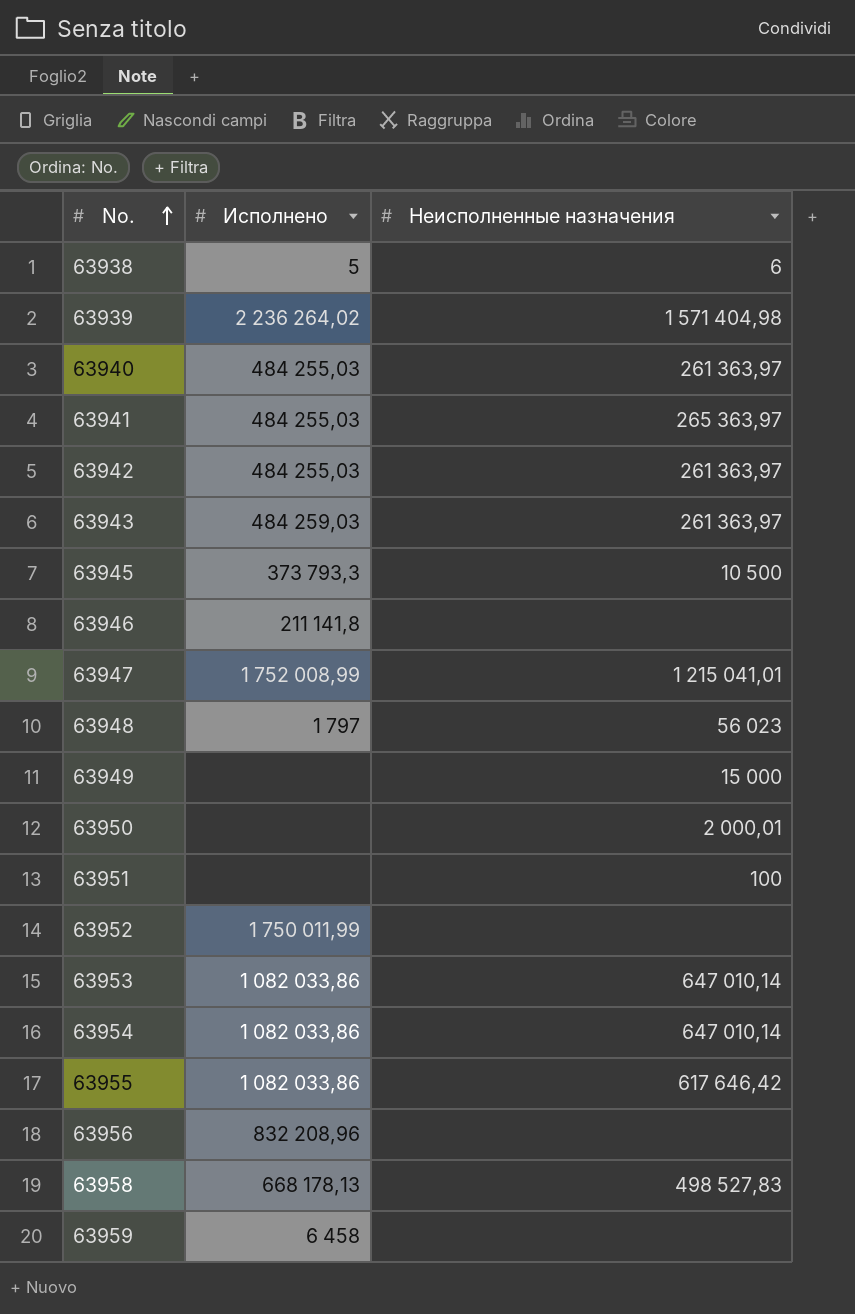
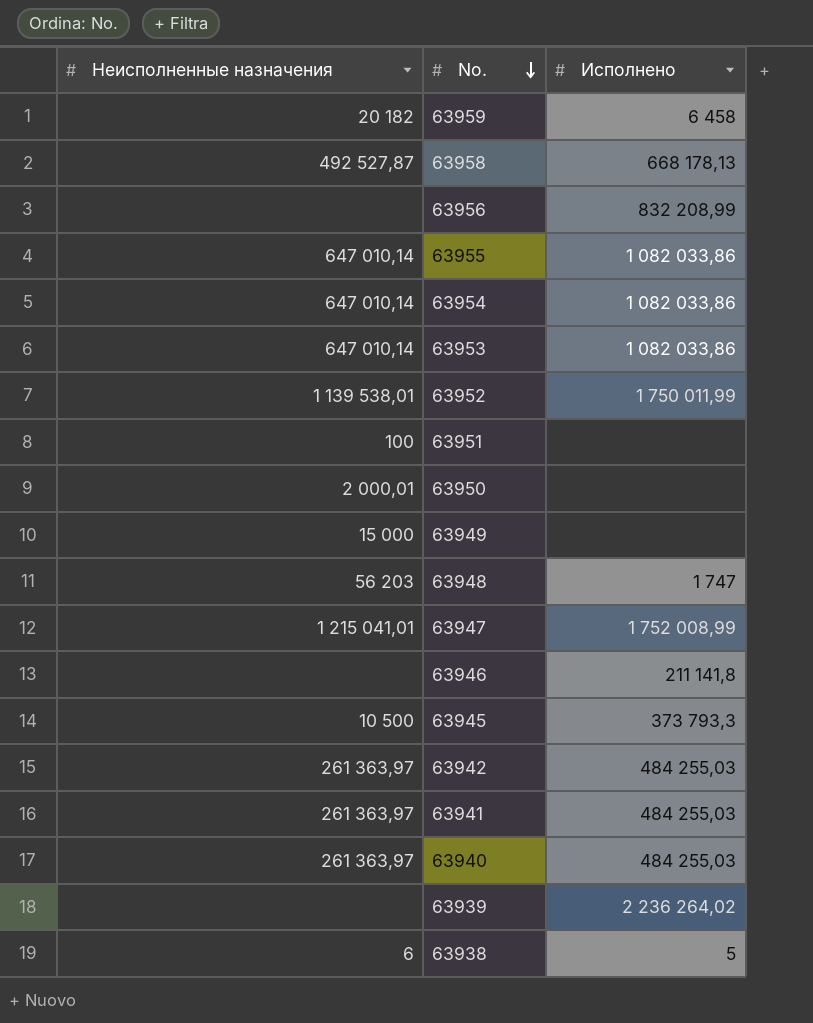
row order: No. ascending -> No. descending
column Неисполненные назначения | position: 3 -> 1
row 63943: 484 259,03 | 261 363,97 -> none
63959 | Неисполненные назначения: none -> 20 182
63958 | Неисполненные назначения: 498 527,83 -> 492 527,87
63956 | Исполнено: 832 208,96 -> 832 208,99
63955 | Неисполненные назначения: 617 646,42 -> 647 010,14
63952 | Неисполненные назначения: none -> 1 139 538,01
63948 | Неисполненные назначения: 56 023 -> 56 203
63948 | Исполнено: 1 797 -> 1 747
63941 | Неисполненные назначения: 265 363,97 -> 261 363,97
63939 | Неисполненные назначения: 1 571 404,98 -> none

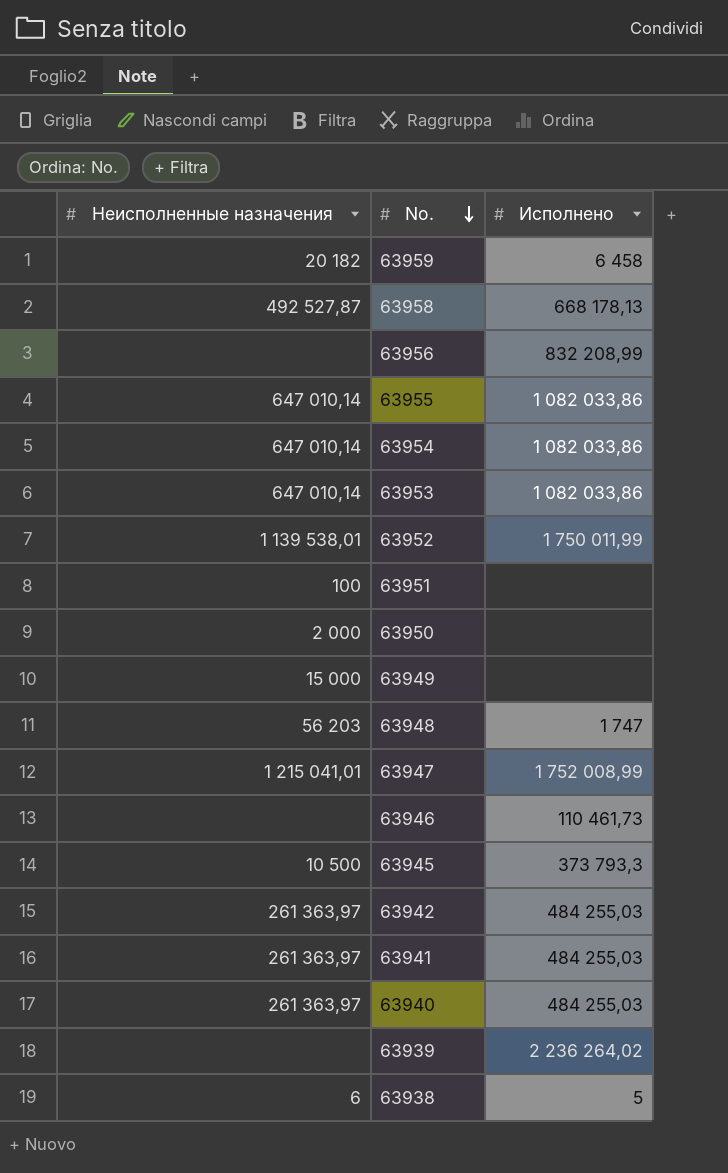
63950 | Неисполненные назначения: 2 000,01 -> 2 000
63946 | Исполнено: 211 141,8 -> 110 461,73

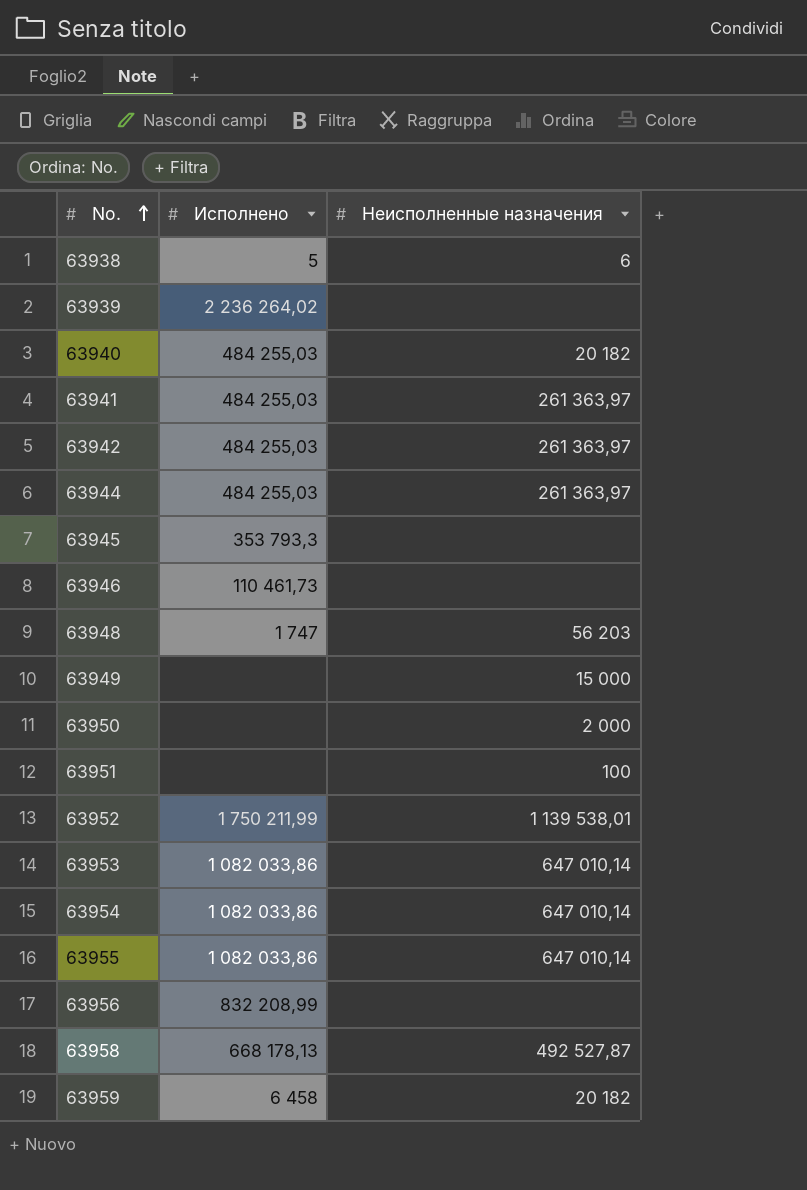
row order: No. descending -> No. ascending
column Неисполненные назначения | position: 1 -> 3
row 63947: 1 215 041,01 | 1 752 008,99 -> none
63940 | Неисполненные назначения: 261 363,97 -> 20 182
row 63944: none -> 484 255,03 | 261 363,97
63945 | Исполнено: 373 793,3 -> 353 793,3
63945 | Неисполненные назначения: 10 500 -> none
63952 | Исполнено: 1 750 011,99 -> 1 750 211,99

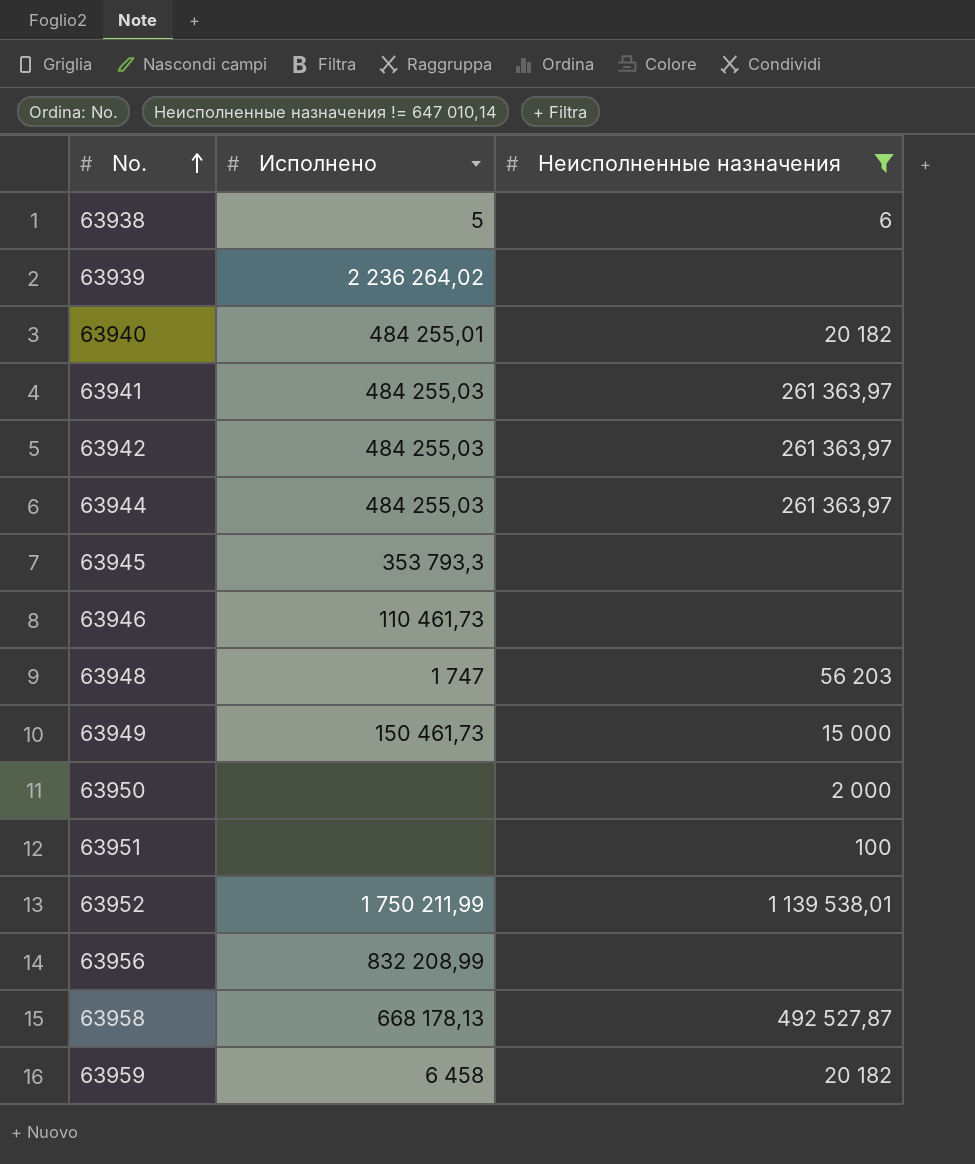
filter: none -> Неисполненные назначения != 647 010,14
63940 | Исполнено: 484 255,03 -> 484 255,01
63949 | Исполнено: none -> 150 461,73

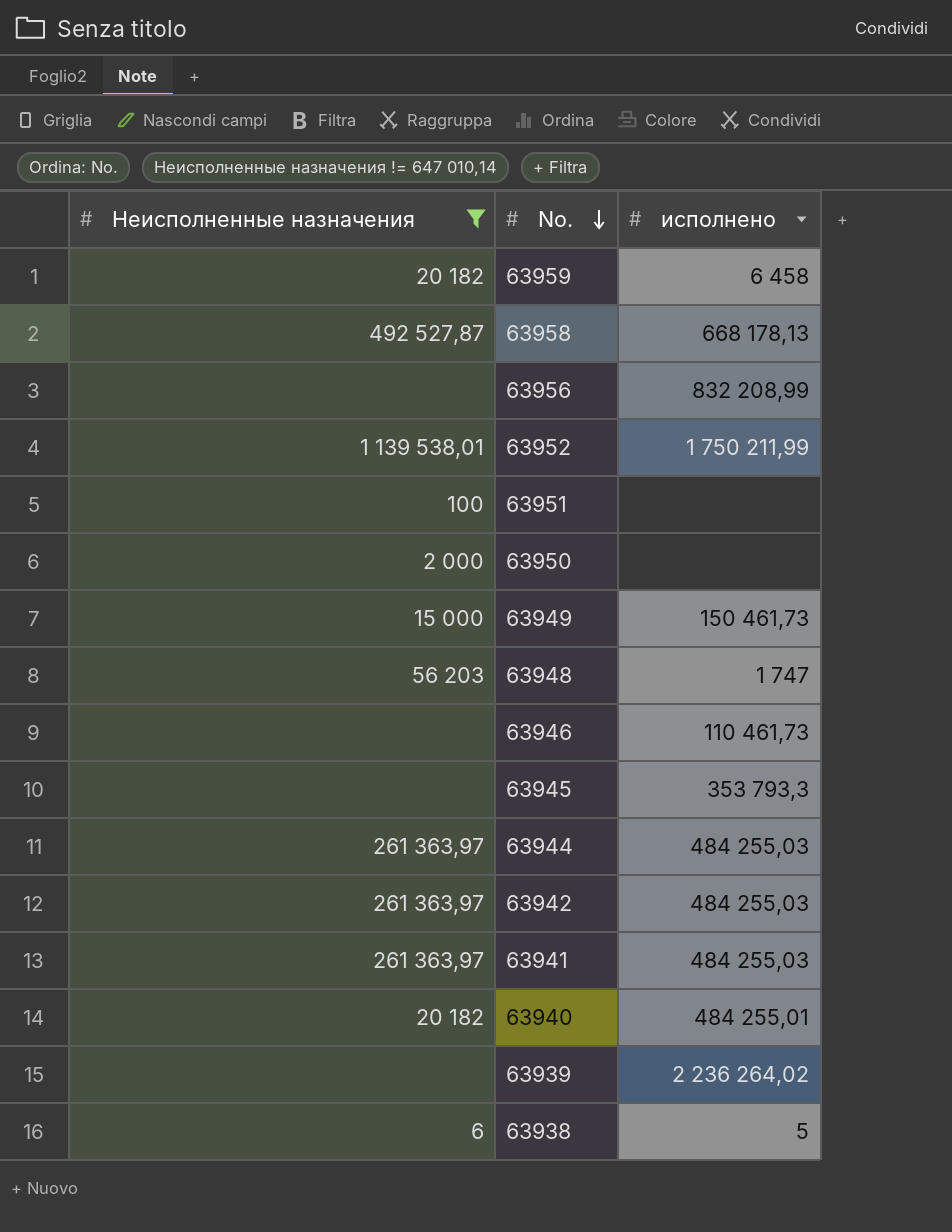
row order: No. ascending -> No. descending
column Неисполненные назначения | position: 3 -> 1
column name: Исполнено -> исполнено

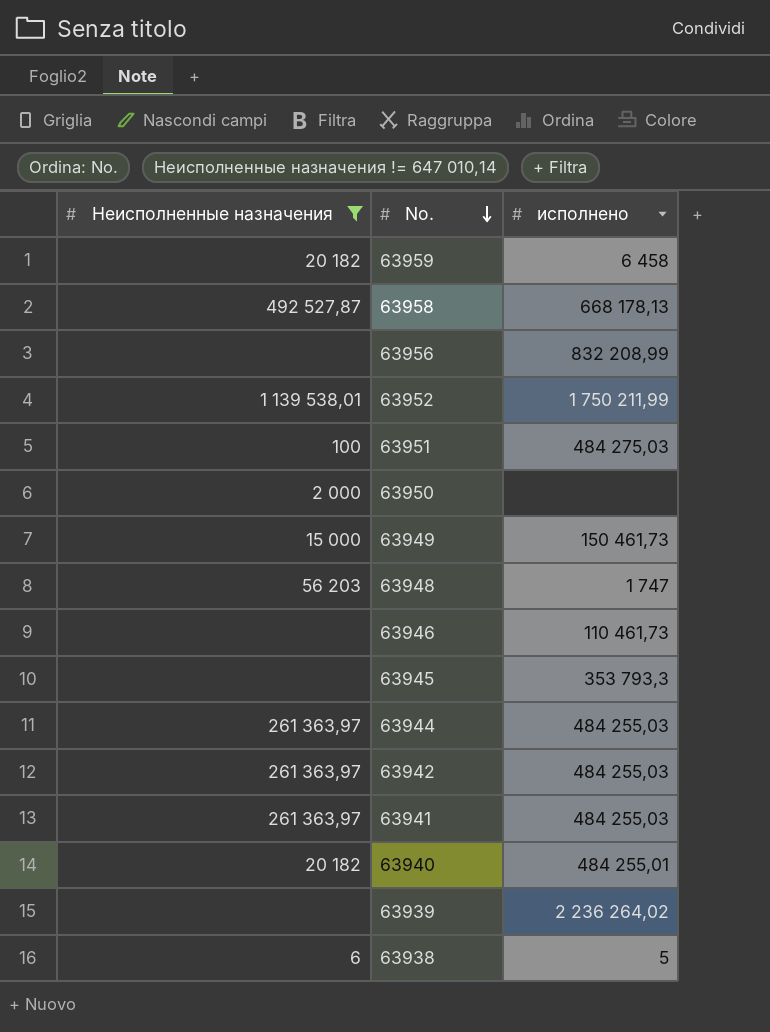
63951 | исполнено: none -> 484 275,03

